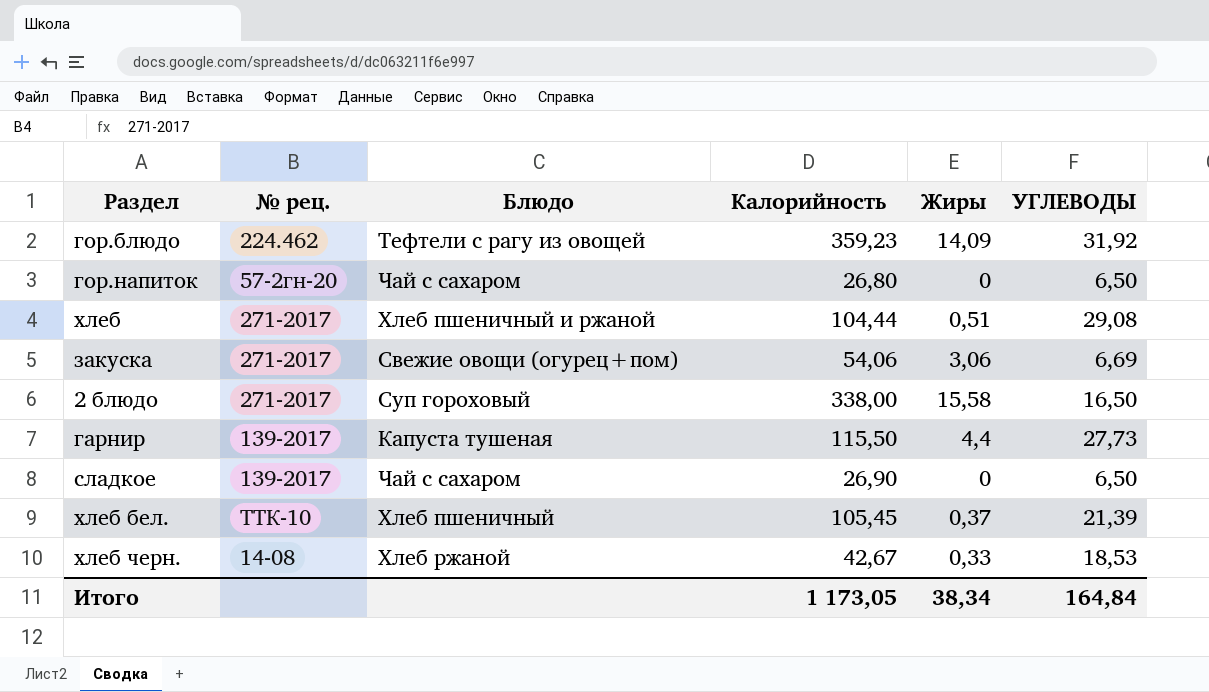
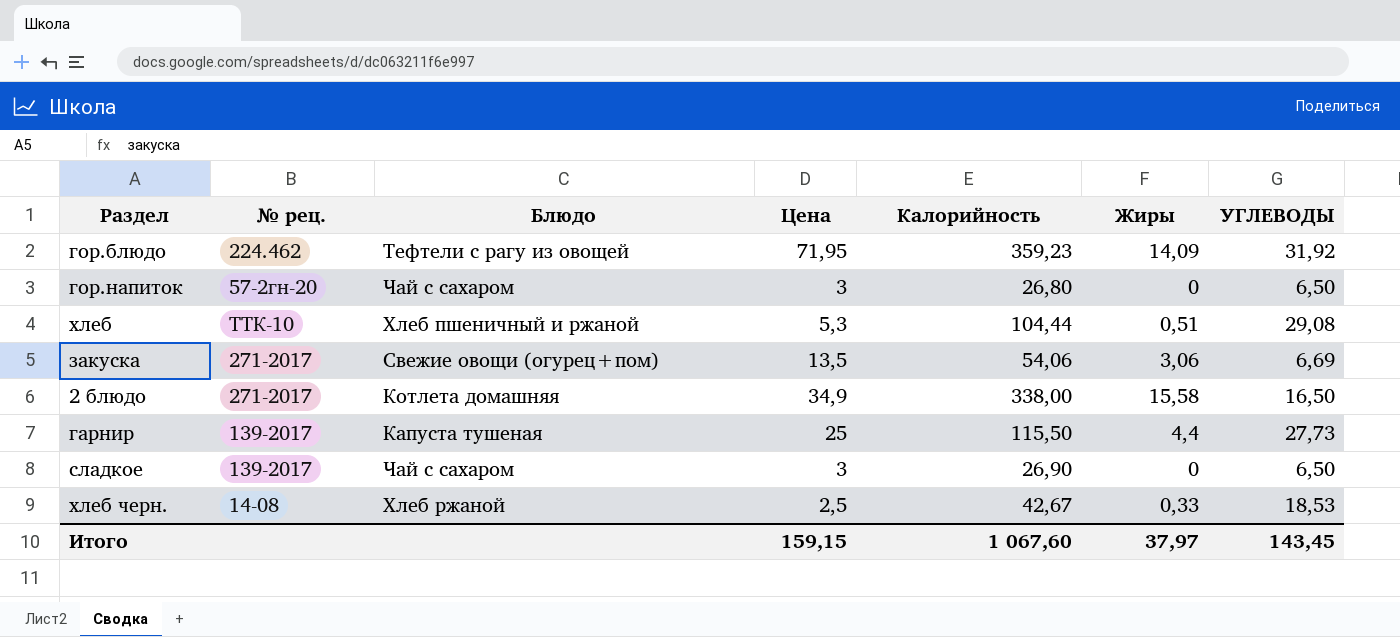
column Цена | position: none -> 4
row хлеб бел.: ТТК-10 | Хлеб пшеничный | 105,45 | 0,37 | 21,39 -> none
хлеб | № рец.: 271-2017 -> ТТК-10
2 блюдо | Блюдо: Суп гороховый -> Котлета домашняя
Итого | Калорийность: 1 173,05 -> 1 067,60
Итого | Жиры: 38,34 -> 37,97
Итого | УГЛЕВОДЫ: 164,84 -> 143,45

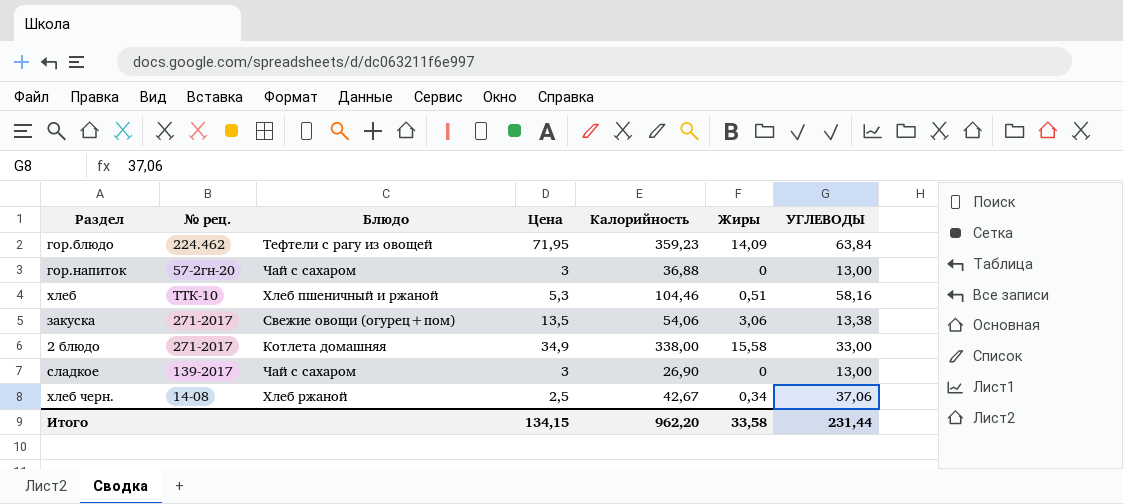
row гарнир: 139-2017 | Капуста тушеная | 25 | 115,50 | 4,4 | 27,73 -> none
гор.блюдо | УГЛЕВОДЫ: 31,92 -> 63,84
гор.напиток | Калорийность: 26,80 -> 36,88
гор.напиток | УГЛЕВОДЫ: 6,50 -> 13,00
хлеб | Калорийность: 104,44 -> 104,46
хлеб | УГЛЕВОДЫ: 29,08 -> 58,16
закуска | УГЛЕВОДЫ: 6,69 -> 13,38
2 блюдо | УГЛЕВОДЫ: 16,50 -> 33,00
сладкое | УГЛЕВОДЫ: 6,50 -> 13,00
хлеб черн. | Жиры: 0,33 -> 0,34
хлеб черн. | УГЛЕВОДЫ: 18,53 -> 37,06
Итого | Цена: 159,15 -> 134,15
Итого | Калорийность: 1 067,60 -> 962,20
Итого | Жиры: 37,97 -> 33,58
Итого | УГЛЕВОДЫ: 143,45 -> 231,44

